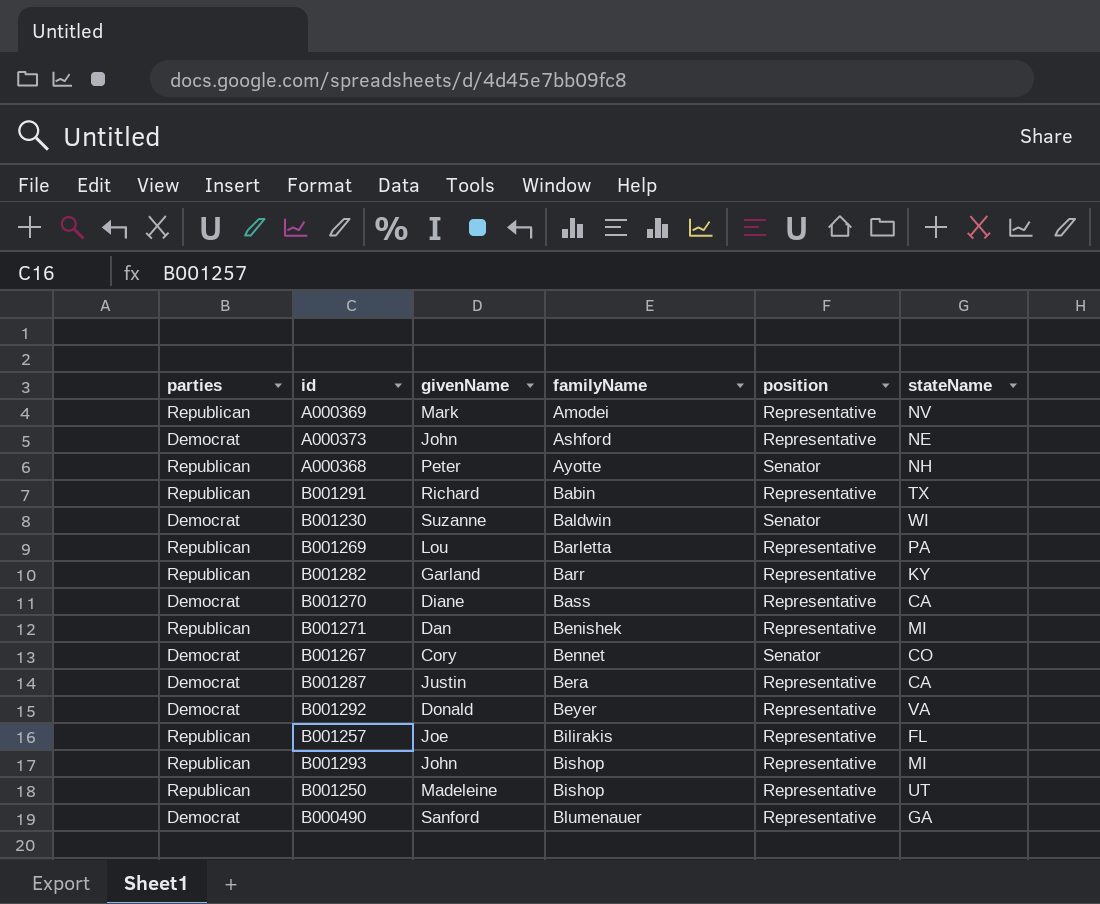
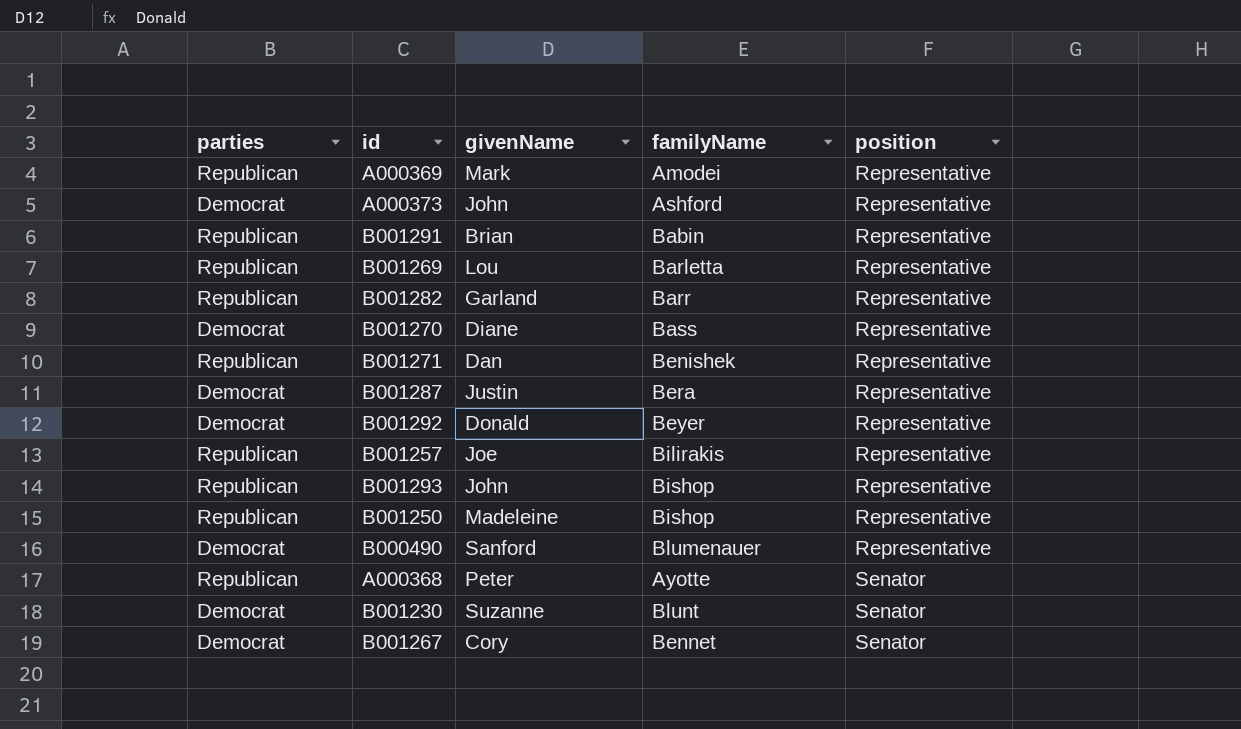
row order: familyName ascending -> position ascending
column stateName | position: 6 -> none
B001291 | givenName: Richard -> Brian
B001230 | familyName: Baldwin -> Blunt

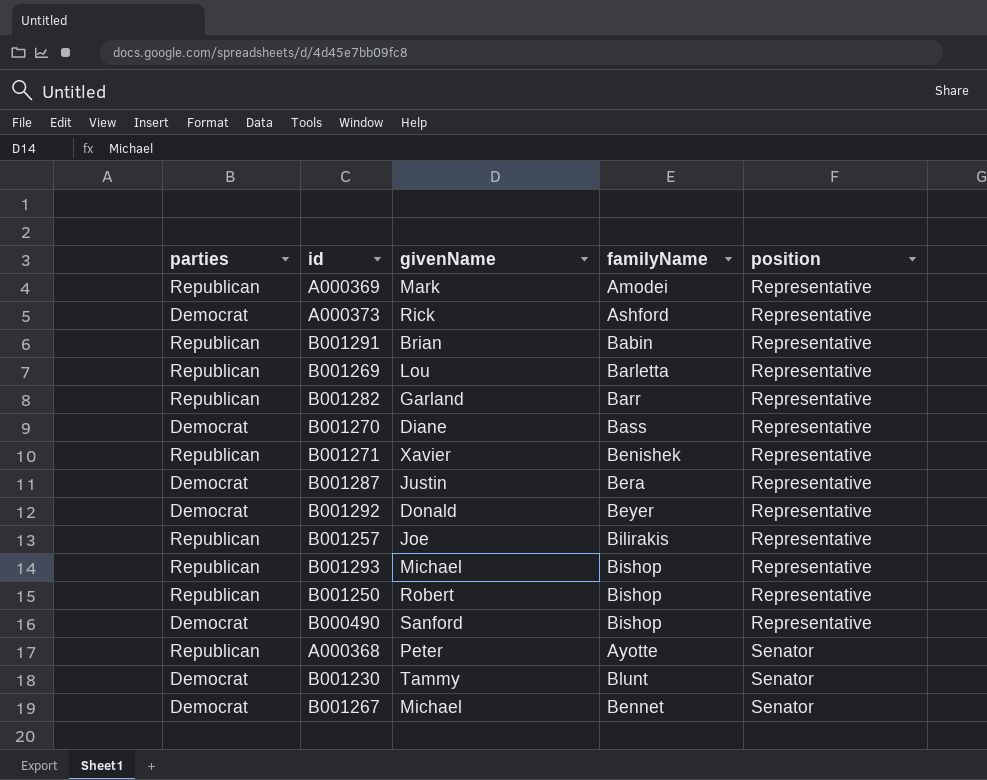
A000373 | givenName: John -> Rick
B001271 | givenName: Dan -> Xavier
B001293 | givenName: John -> Michael
B001250 | givenName: Madeleine -> Robert
B000490 | familyName: Blumenauer -> Bishop
B001230 | givenName: Suzanne -> Tammy
B001267 | givenName: Cory -> Michael

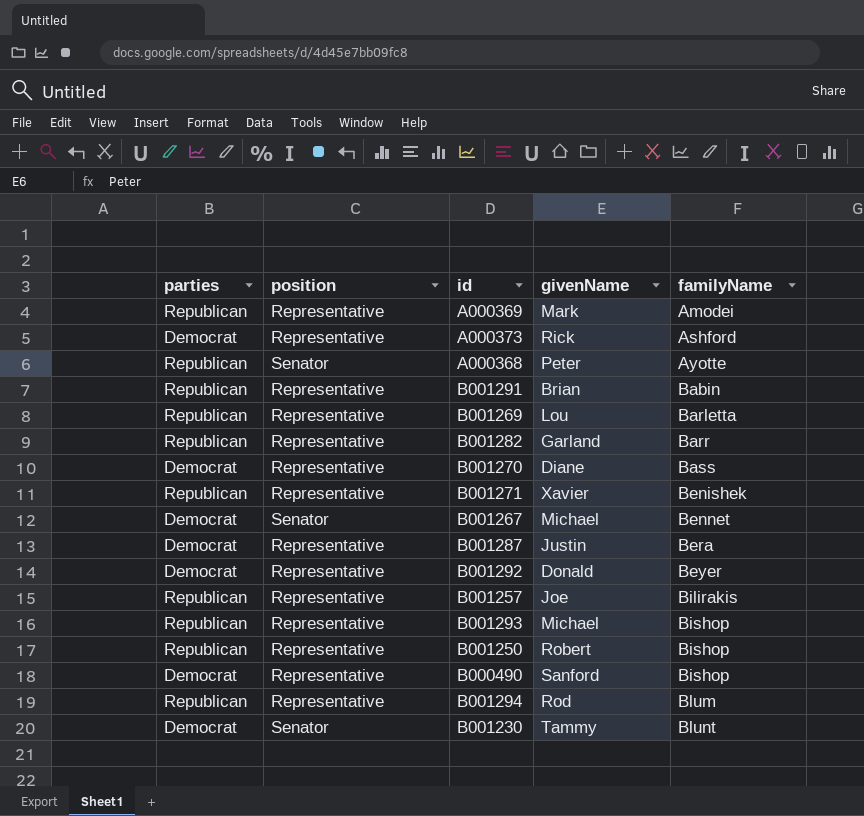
row order: position ascending -> familyName ascending
column position | position: 5 -> 2
row B001294: none -> Republican | Representative | Rod | Blum

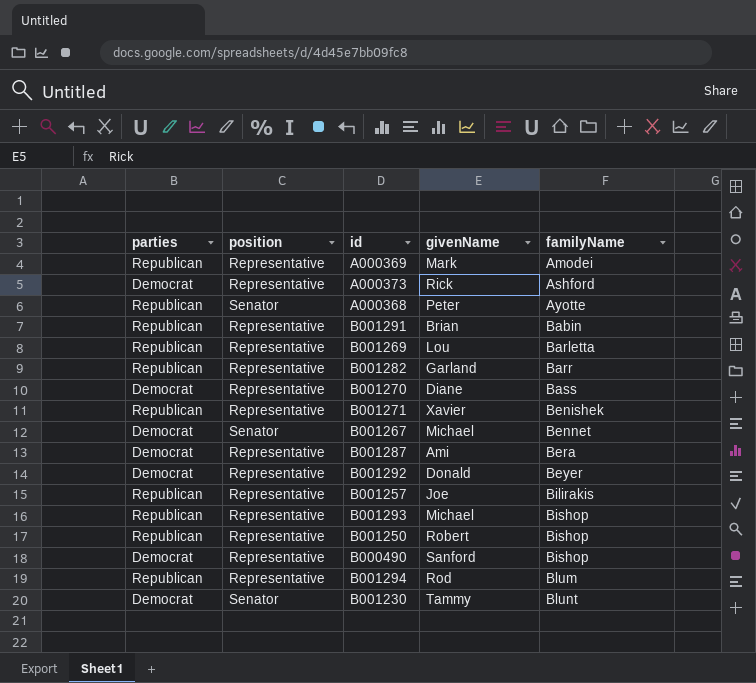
B001287 | givenName: Justin -> Ami

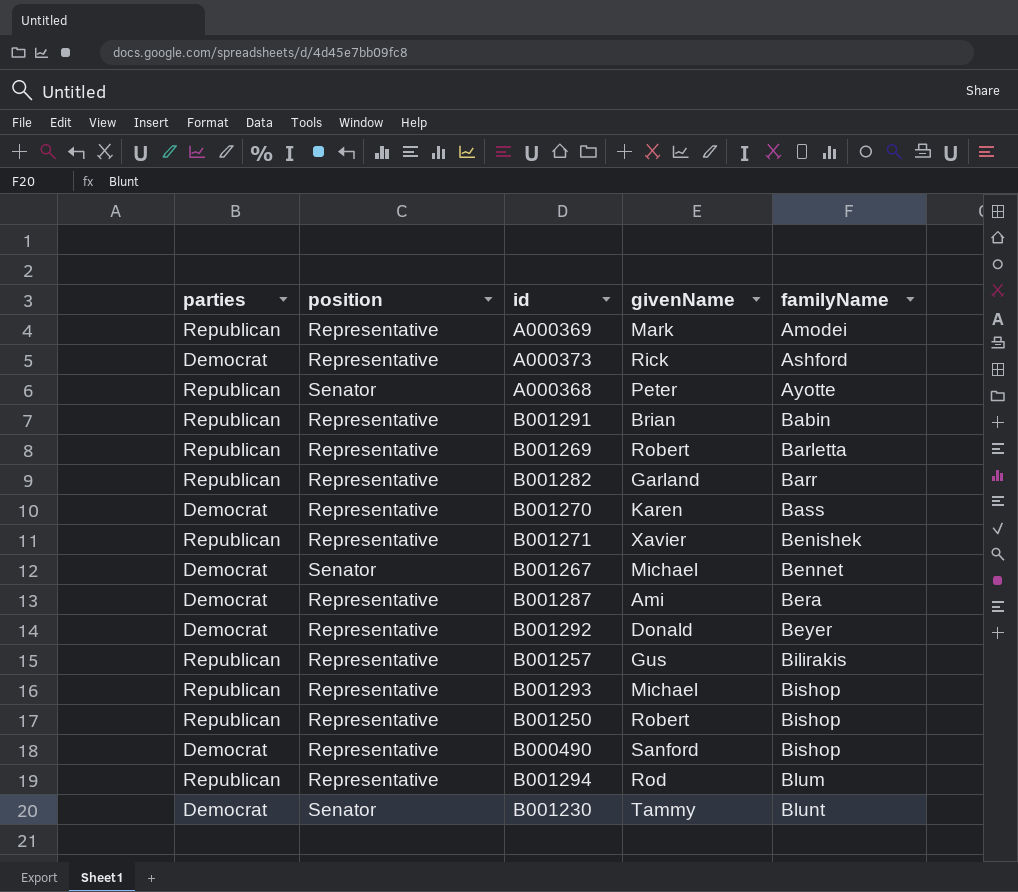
B001269 | givenName: Lou -> Robert
B001270 | givenName: Diane -> Karen
B001257 | givenName: Joe -> Gus

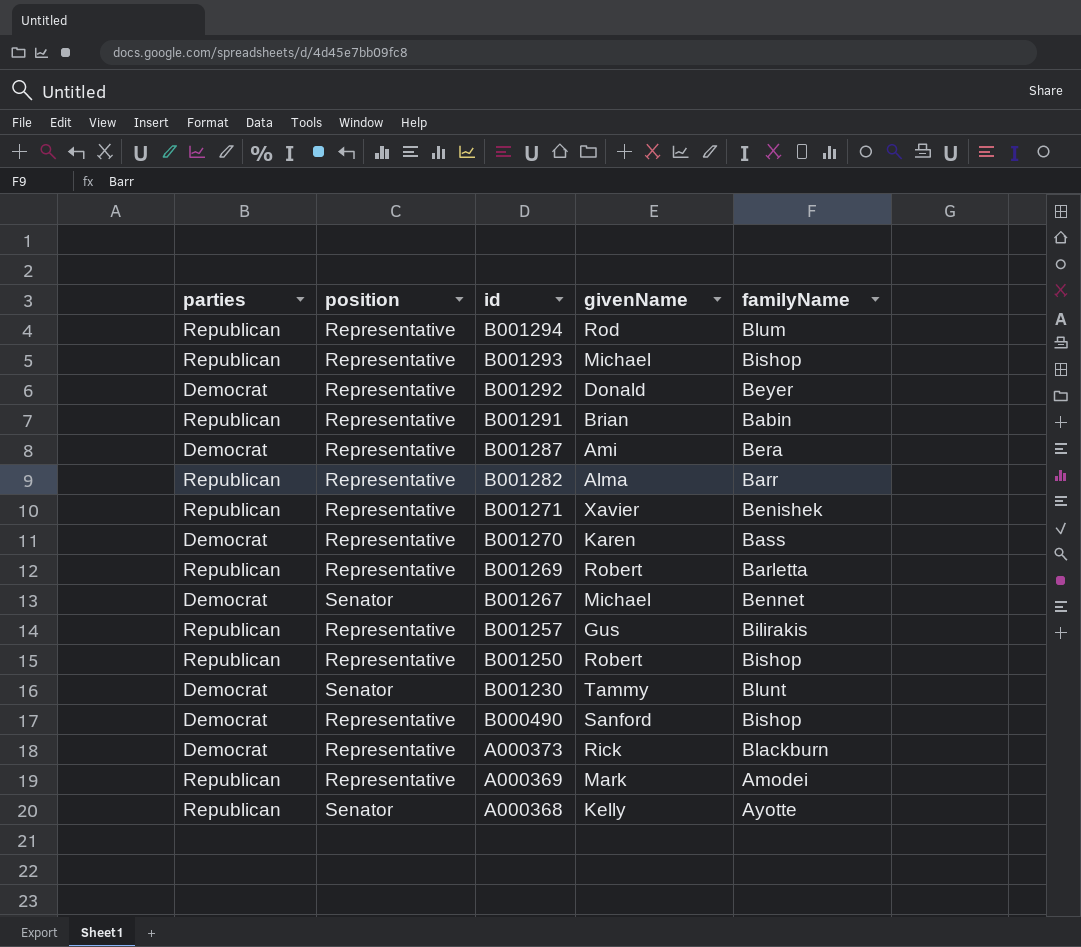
row order: familyName ascending -> id descending
B001282 | givenName: Garland -> Alma
A000373 | familyName: Ashford -> Blackburn
A000368 | givenName: Peter -> Kelly

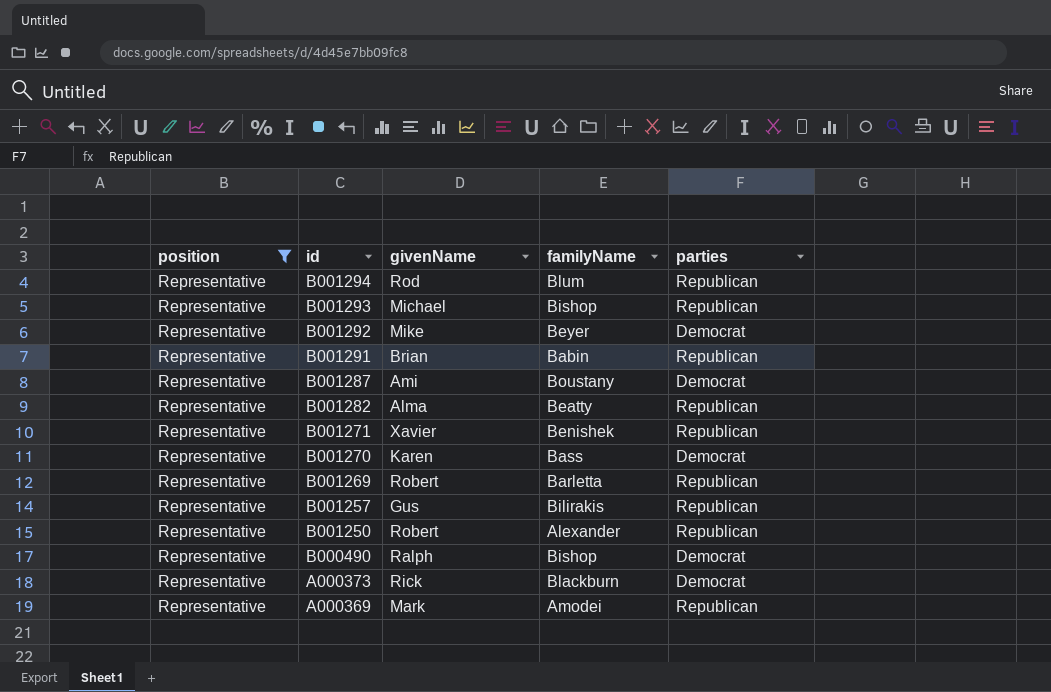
filter: none -> position = Representative
column parties | position: 1 -> 5
B001292 | givenName: Donald -> Mike
B001287 | familyName: Bera -> Boustany
B001282 | familyName: Barr -> Beatty
B001250 | familyName: Bishop -> Alexander
B000490 | givenName: Sanford -> Ralph

